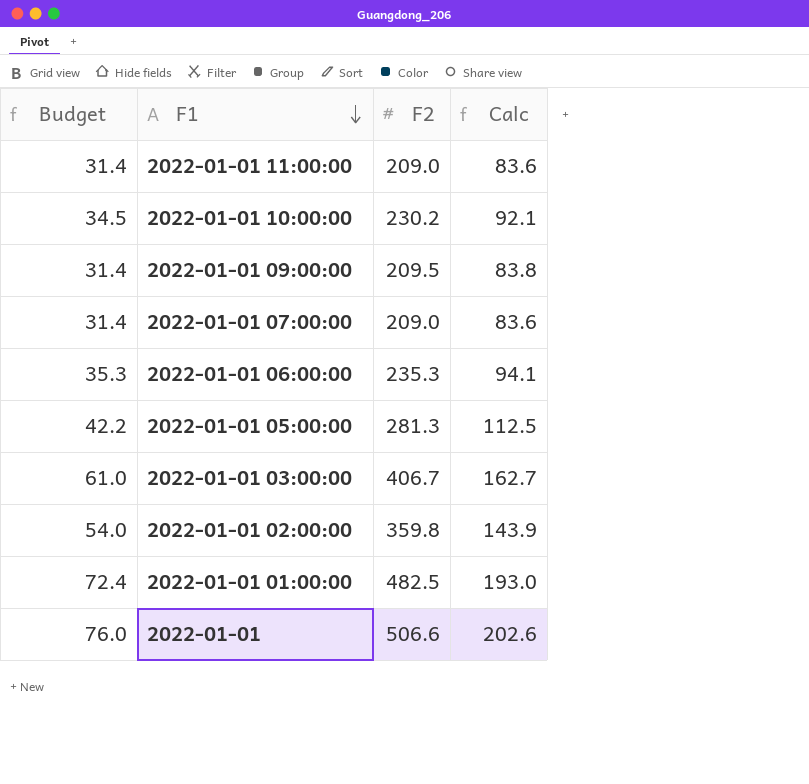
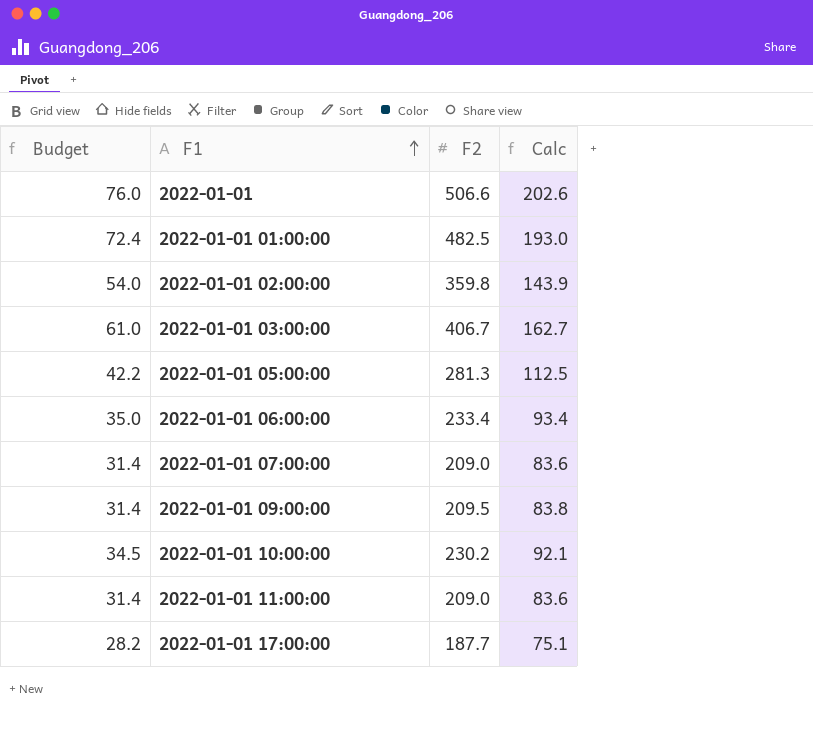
row order: F1 descending -> F1 ascending
2022-01-01 06:00:00 | Budget: 35.3 -> 35.0
2022-01-01 06:00:00 | F2: 235.3 -> 233.4
2022-01-01 06:00:00 | Calc: 94.1 -> 93.4
row 2022-01-01 17:00:00: none -> 28.2 | 187.7 | 75.1

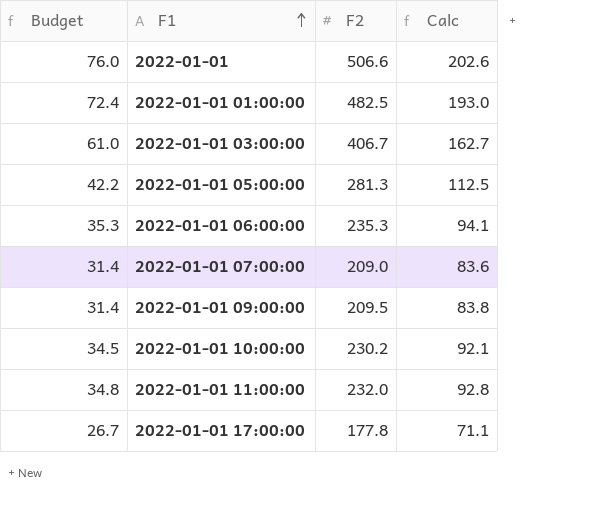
row 2022-01-01 02:00:00: 54.0 | 359.8 | 143.9 -> none
2022-01-01 06:00:00 | Budget: 35.0 -> 35.3
2022-01-01 06:00:00 | F2: 233.4 -> 235.3
2022-01-01 06:00:00 | Calc: 93.4 -> 94.1
2022-01-01 11:00:00 | Budget: 31.4 -> 34.8
2022-01-01 11:00:00 | F2: 209.0 -> 232.0
2022-01-01 11:00:00 | Calc: 83.6 -> 92.8
2022-01-01 17:00:00 | Budget: 28.2 -> 26.7
2022-01-01 17:00:00 | F2: 187.7 -> 177.8
2022-01-01 17:00:00 | Calc: 75.1 -> 71.1

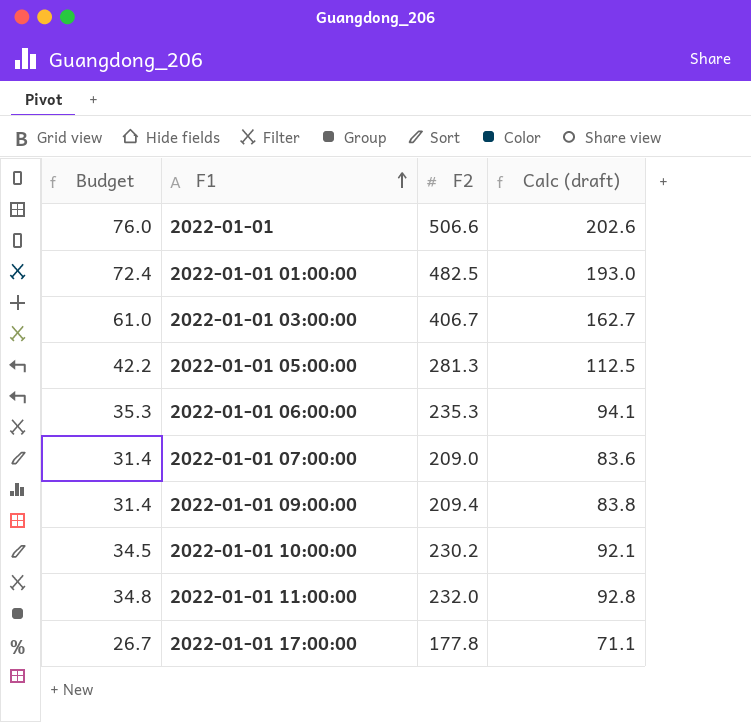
column name: Calc -> Calc (draft)
2022-01-01 09:00:00 | F2: 209.5 -> 209.4

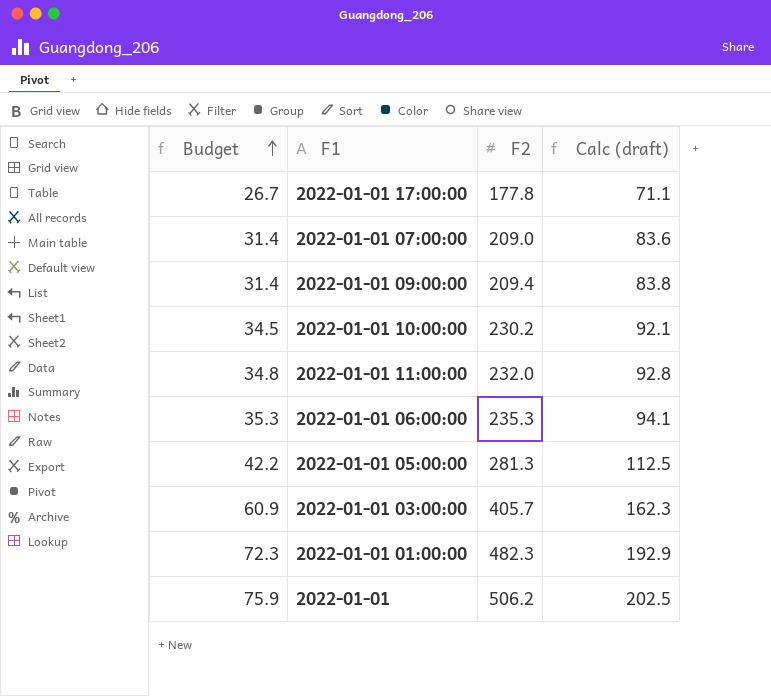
row order: F1 ascending -> Budget ascending
2022-01-01 03:00:00 | Budget: 61.0 -> 60.9
2022-01-01 03:00:00 | F2: 406.7 -> 405.7
2022-01-01 03:00:00 | Calc (draft): 162.7 -> 162.3
2022-01-01 01:00:00 | Budget: 72.4 -> 72.3
2022-01-01 01:00:00 | F2: 482.5 -> 482.3
2022-01-01 01:00:00 | Calc (draft): 193.0 -> 192.9
2022-01-01 | Budget: 76.0 -> 75.9
2022-01-01 | F2: 506.6 -> 506.2
2022-01-01 | Calc (draft): 202.6 -> 202.5

